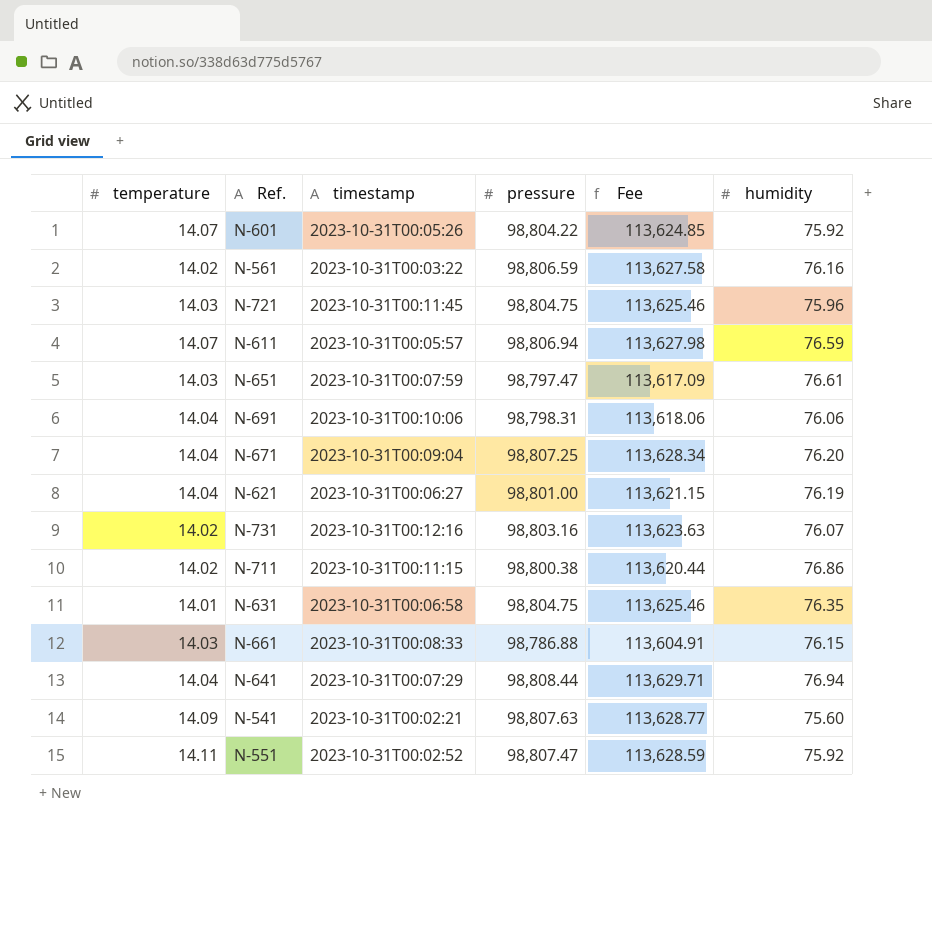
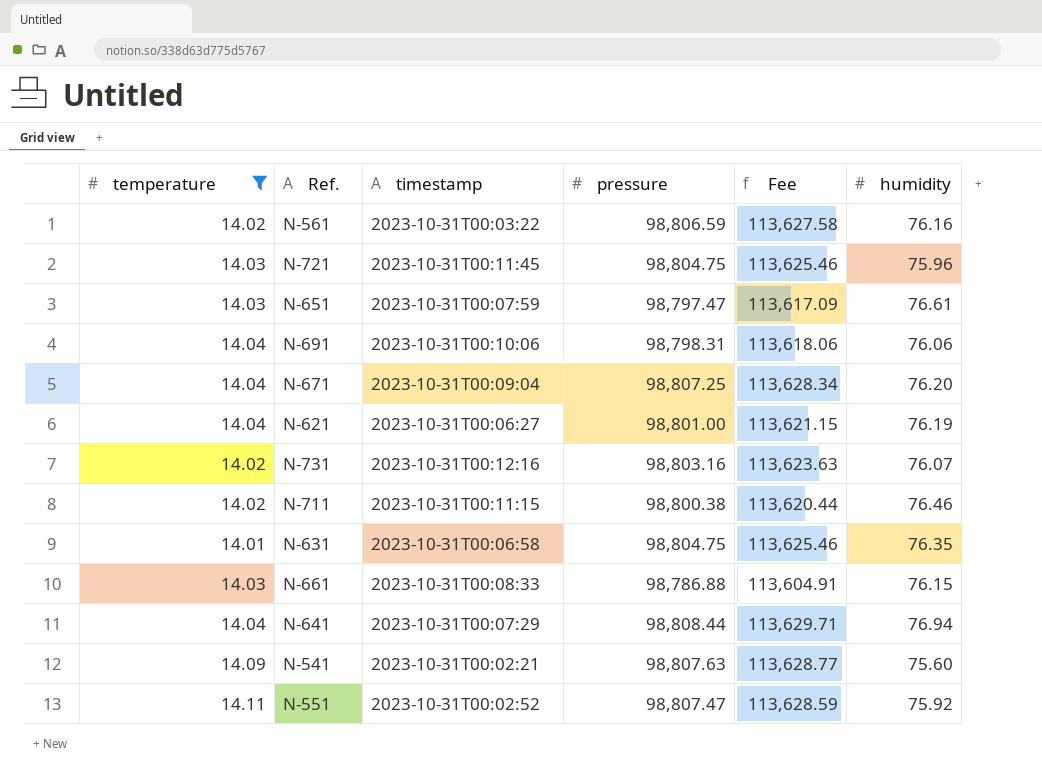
filter: none -> temperature != 14.07
N-711 | humidity: 76.86 -> 76.46

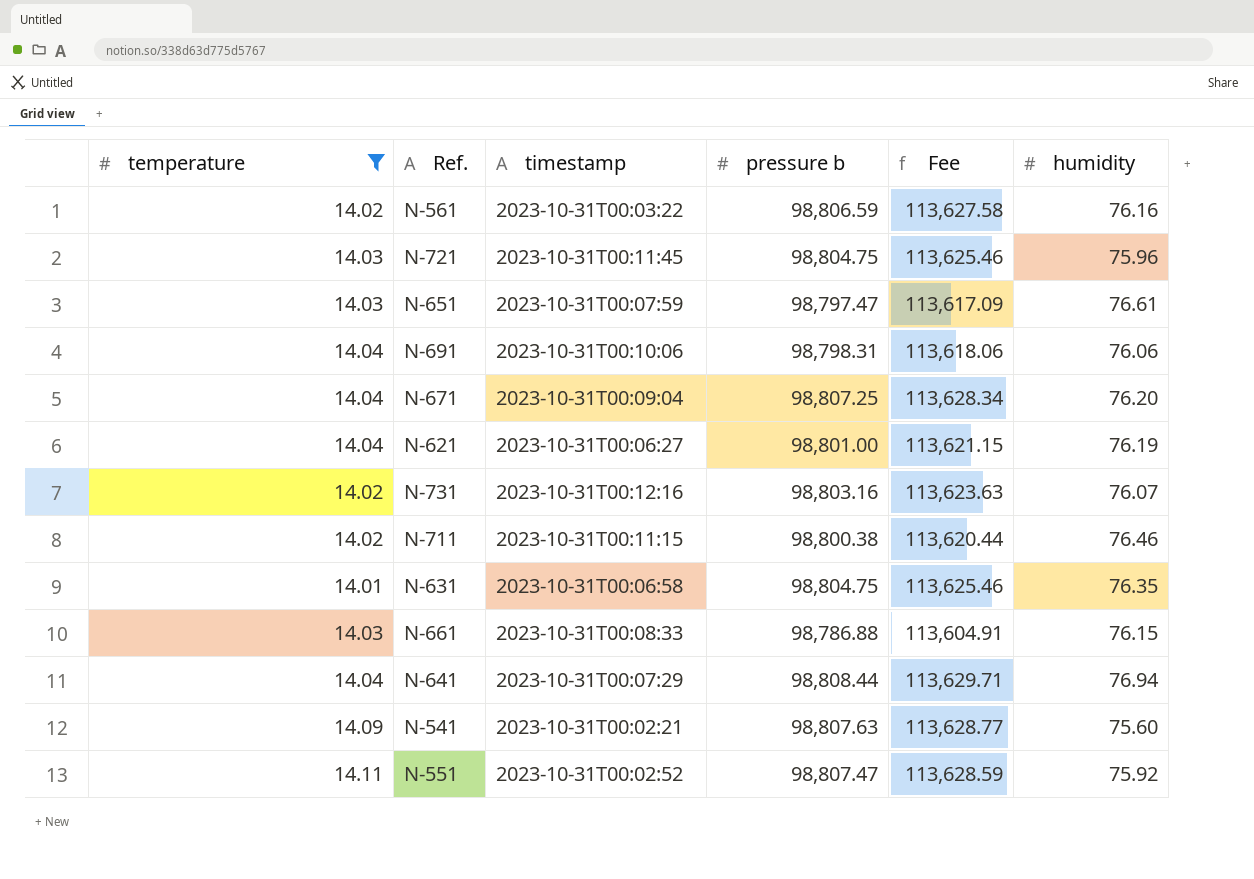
column name: pressure -> pressure b

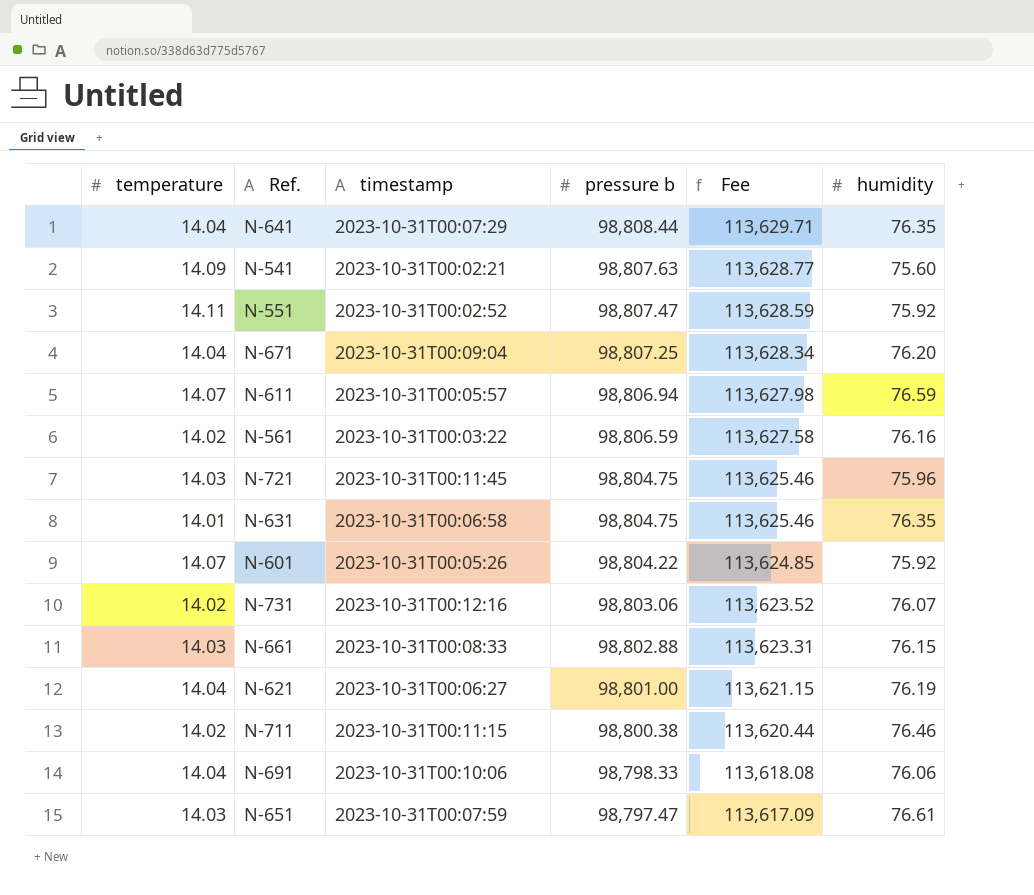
filter: temperature != 14.07 -> none
row order: none -> pressure b descending
N-641 | humidity: 76.94 -> 76.35
N-731 | pressure b: 98,803.16 -> 98,803.06
N-731 | Fee: 113,623.63 -> 113,623.52
N-661 | pressure b: 98,786.88 -> 98,802.88
N-661 | Fee: 113,604.91 -> 113,623.31
N-691 | pressure b: 98,798.31 -> 98,798.33
N-691 | Fee: 113,618.06 -> 113,618.08

